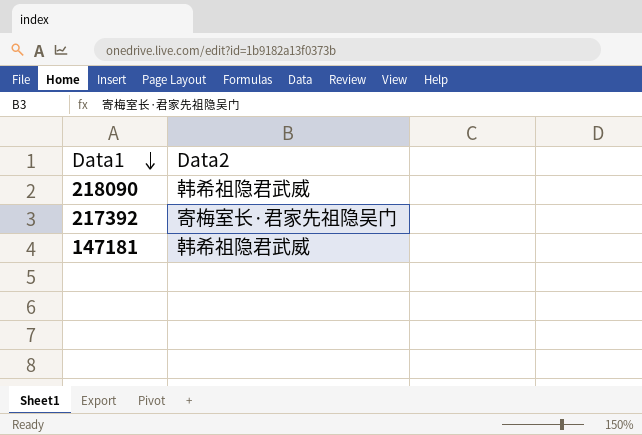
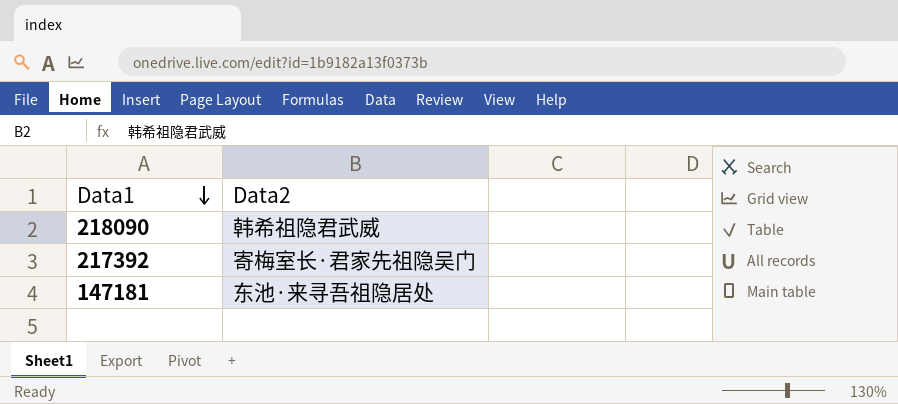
147181 | Data2: 韩希祖隐君武威 -> 东池·来寻吾祖隐居处

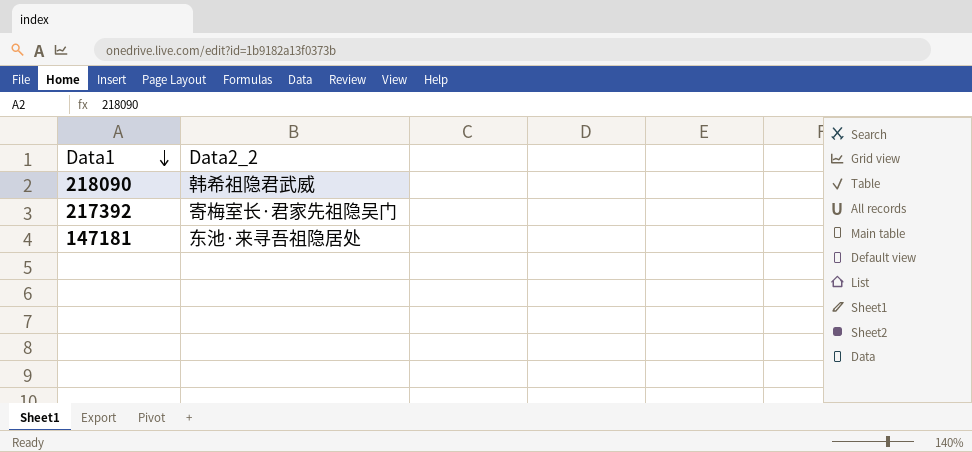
column name: Data2 -> Data2_2

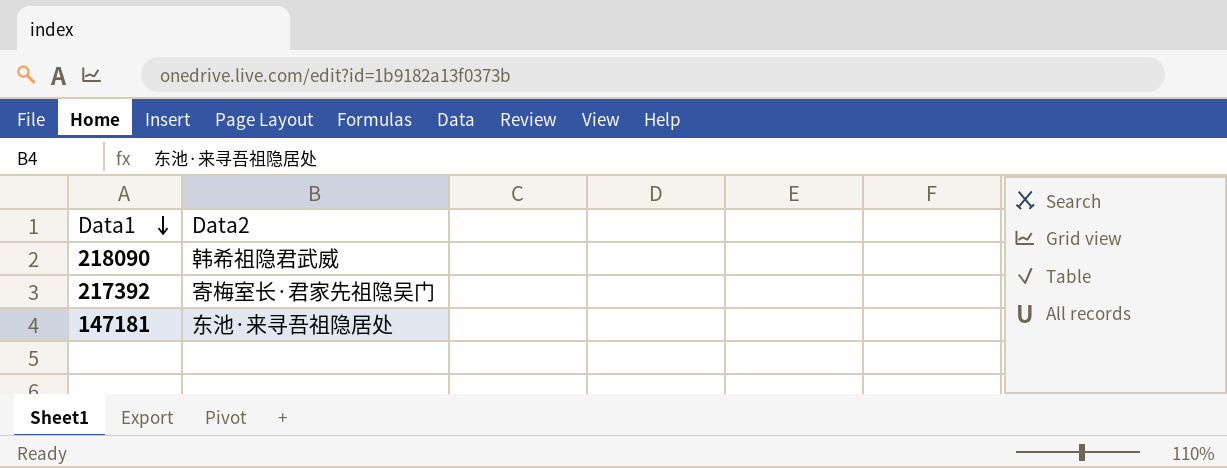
column name: Data2_2 -> Data2

